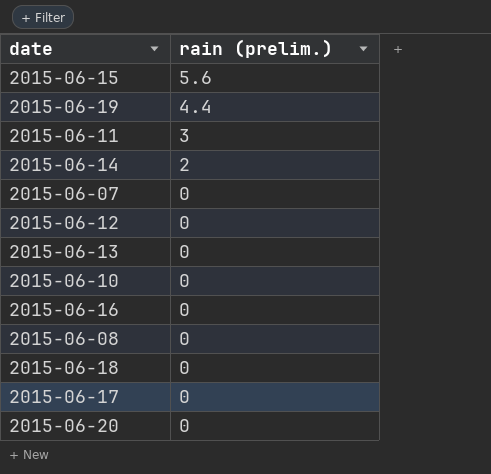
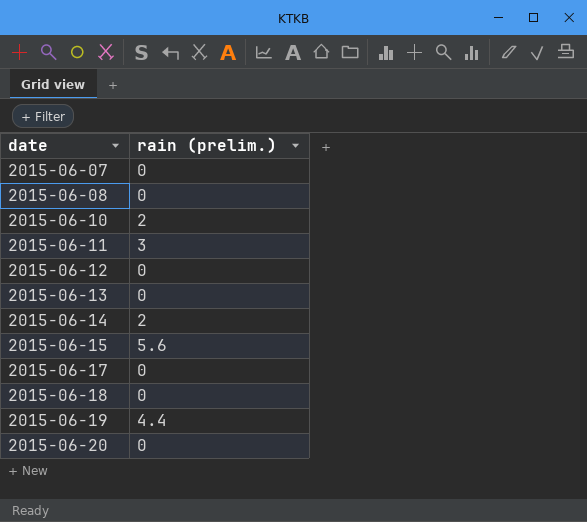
row order: rain (prelim.) descending -> date ascending
row 2015-06-16: 0 -> none
2015-06-10 | rain (prelim.): 0 -> 2

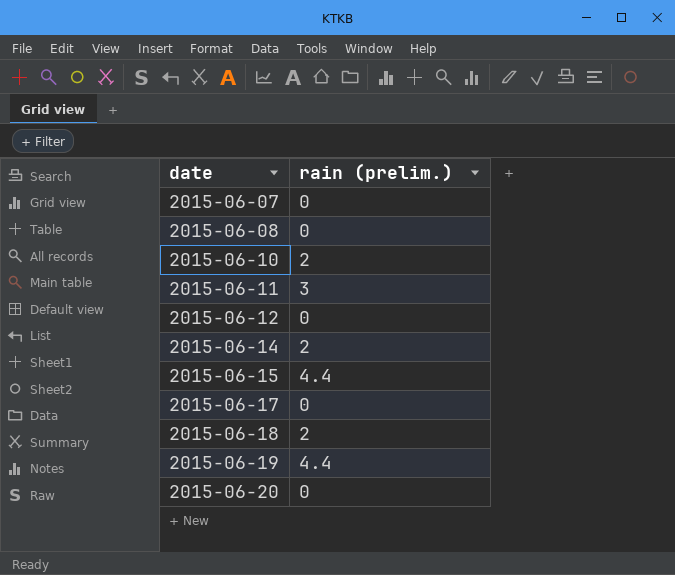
row 2015-06-13: 0 -> none
2015-06-15 | rain (prelim.): 5.6 -> 4.4
2015-06-18 | rain (prelim.): 0 -> 2

